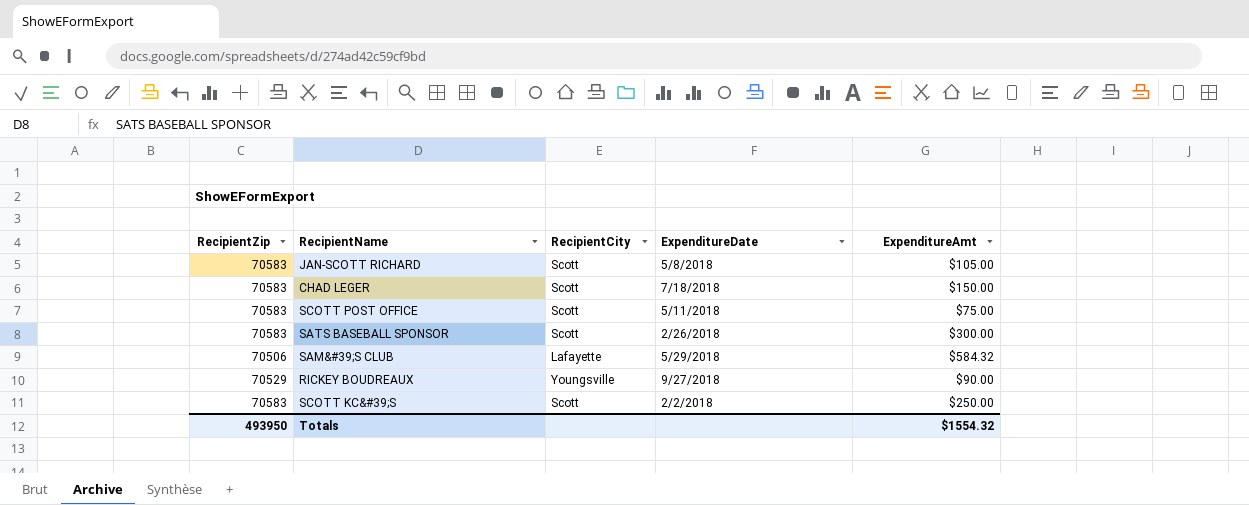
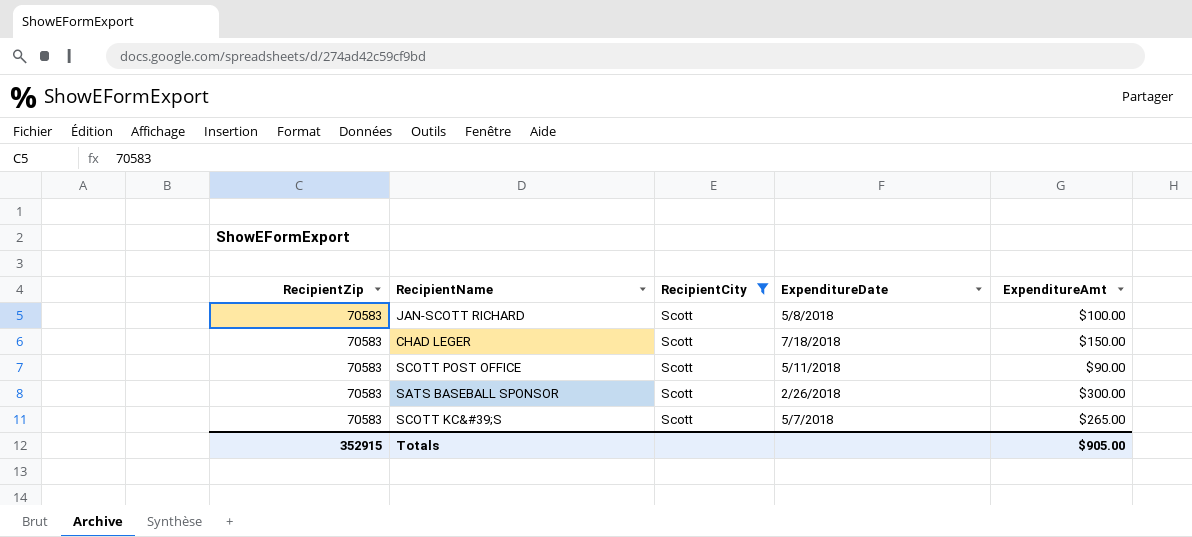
filter: none -> RecipientCity = Scott
JAN-SCOTT RICHARD | ExpenditureAmt: $105.00 -> $100.00
SCOTT POST OFFICE | ExpenditureAmt: $75.00 -> $90.00
SCOTT KC&#39;S | ExpenditureDate: 2/2/2018 -> 5/7/2018
SCOTT KC&#39;S | ExpenditureAmt: $250.00 -> $265.00
Totals | RecipientZip: 493950 -> 352915
Totals | ExpenditureAmt: $1554.32 -> $905.00

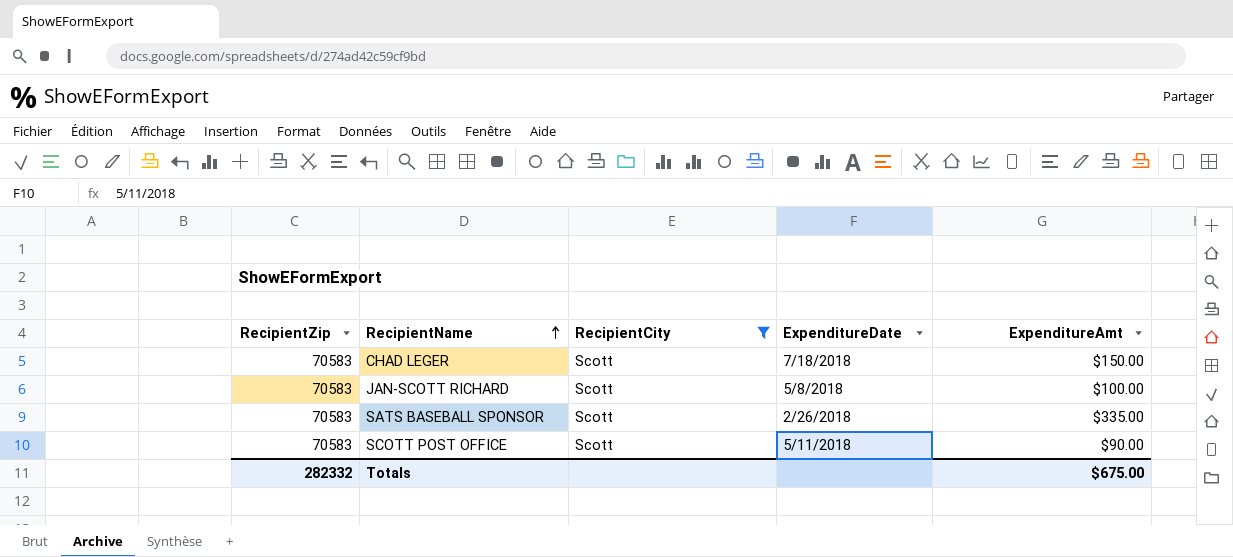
row order: none -> RecipientName ascending
row SCOTT KC&#39;S: 70583 | Scott | 5/7/2018 | $265.00 -> none
SATS BASEBALL SPONSOR | ExpenditureAmt: $300.00 -> $335.00
Totals | RecipientZip: 352915 -> 282332
Totals | ExpenditureAmt: $905.00 -> $675.00

